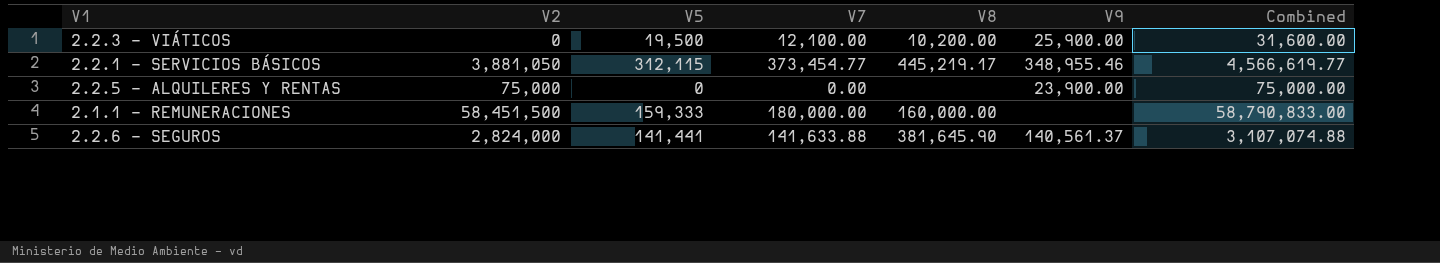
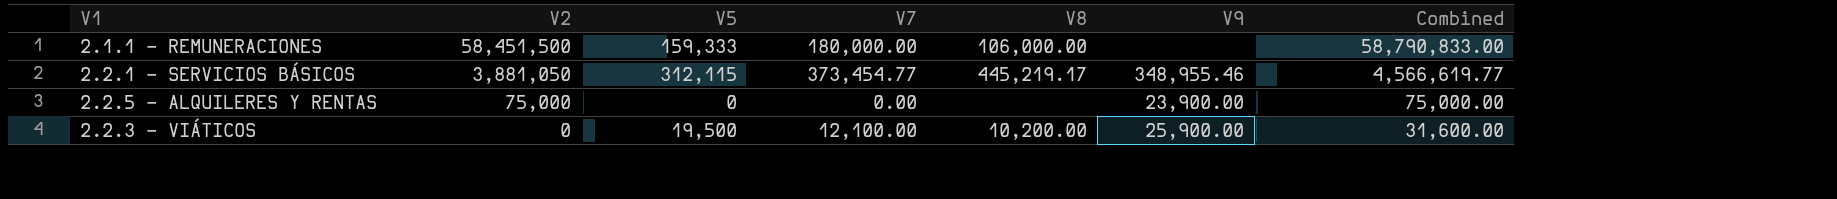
row order: none -> V2 descending
row 2.2.6 - SEGUROS: 2,824,000 | 141,441 | 141,633.88 | 381,645.90 | 140,561.37 | 3,107,074.88 -> none
2.1.1 - REMUNERACIONES | V8: 160,000.00 -> 106,000.00

